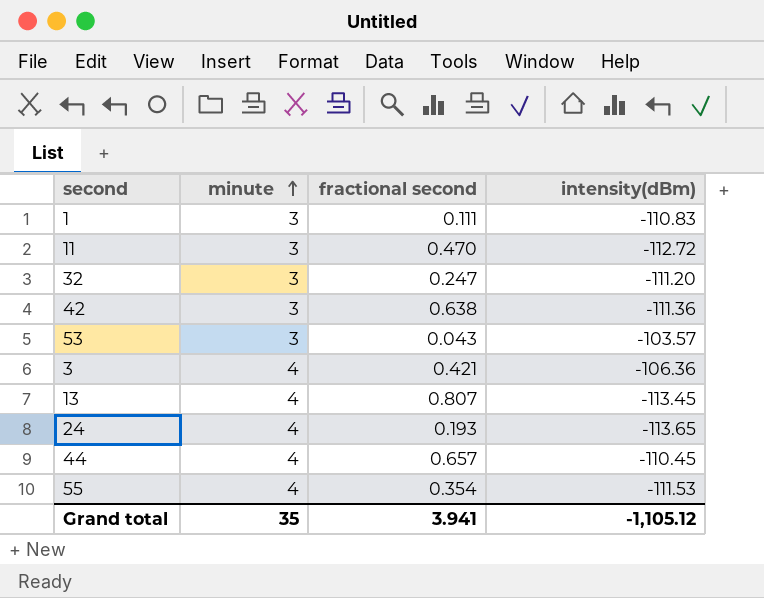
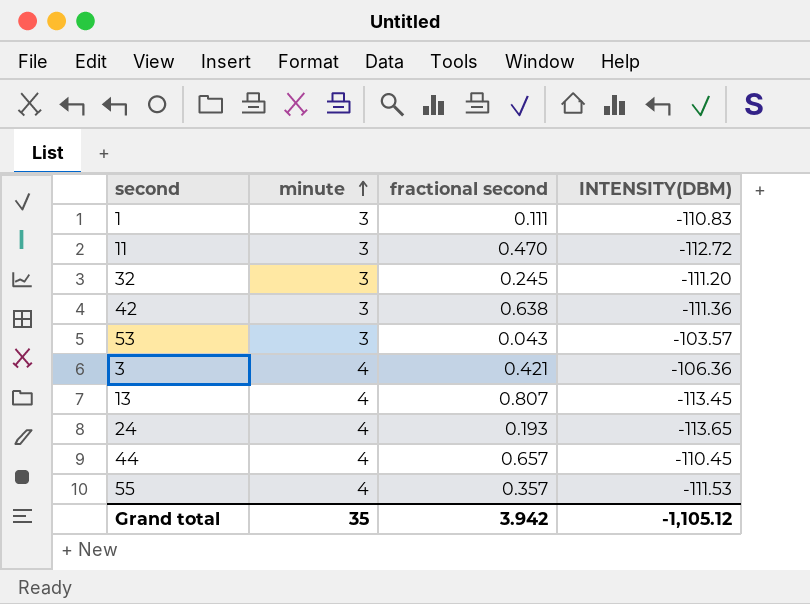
column name: intensity(dBm) -> INTENSITY(DBM)
32 | fractional second: 0.247 -> 0.245
55 | fractional second: 0.354 -> 0.357
Grand total | fractional second: 3.941 -> 3.942

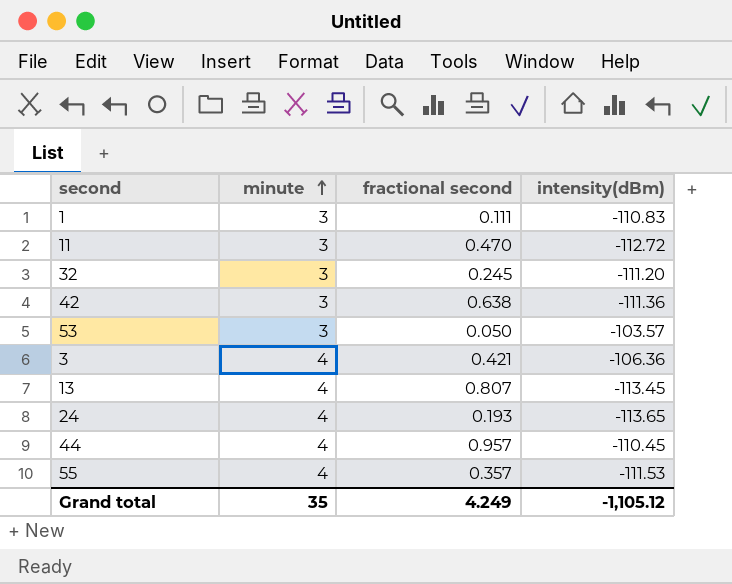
column name: INTENSITY(DBM) -> intensity(dBm)
53 | fractional second: 0.043 -> 0.050
44 | fractional second: 0.657 -> 0.957
Grand total | fractional second: 3.942 -> 4.249

